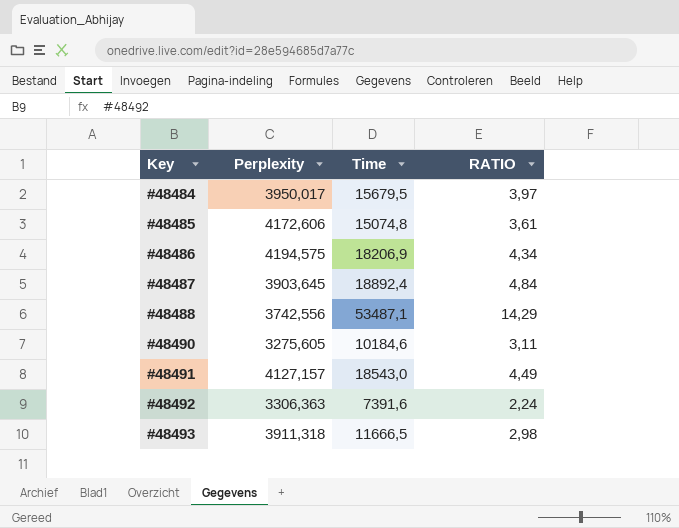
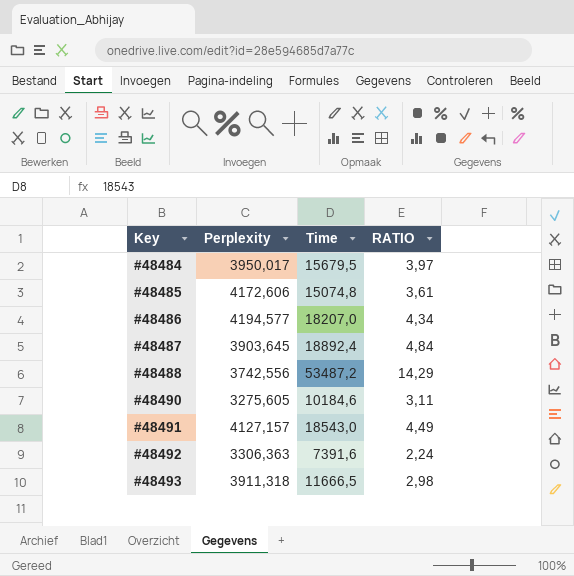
#48486 | Perplexity: 4194,575 -> 4194,577
#48486 | Time: 18206,9 -> 18207,0
#48488 | Time: 53487,1 -> 53487,2

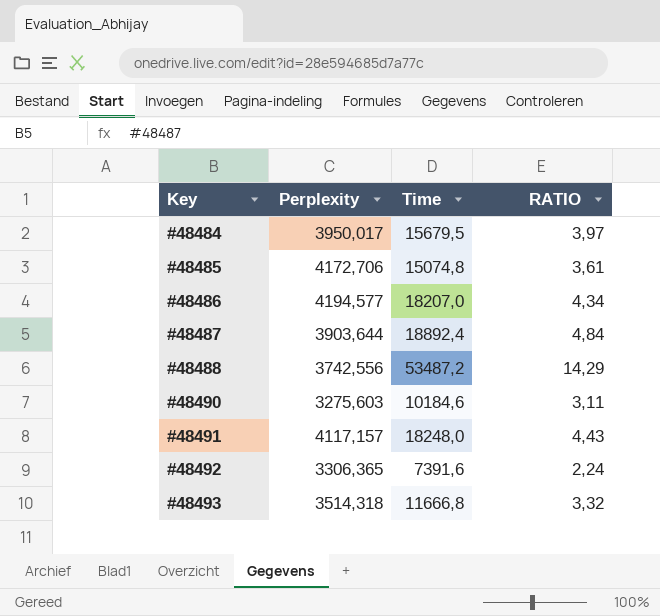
#48485 | Perplexity: 4172,606 -> 4172,706
#48487 | Perplexity: 3903,645 -> 3903,644
#48490 | Perplexity: 3275,605 -> 3275,603
#48491 | Perplexity: 4127,157 -> 4117,157
#48491 | Time: 18543,0 -> 18248,0
#48491 | RATIO: 4,49 -> 4,43
#48492 | Perplexity: 3306,363 -> 3306,365
#48493 | Perplexity: 3911,318 -> 3514,318
#48493 | Time: 11666,5 -> 11666,8
#48493 | RATIO: 2,98 -> 3,32

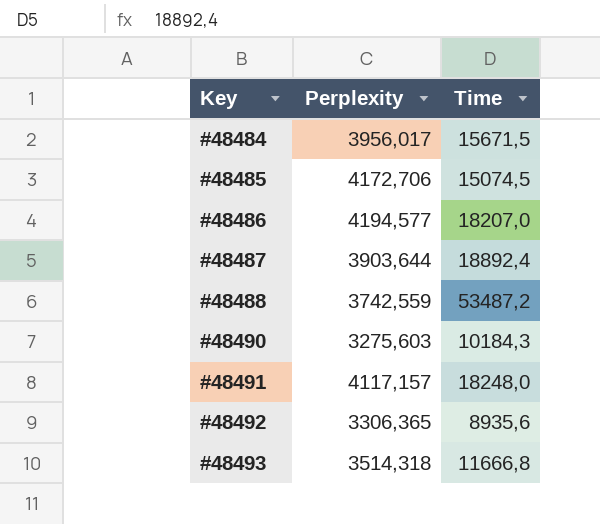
column RATIO | formula: [Time] / [Perplexity] -> none
#48484 | Perplexity: 3950,017 -> 3956,017
#48484 | Time: 15679,5 -> 15671,5
#48485 | Time: 15074,8 -> 15074,5
#48488 | Perplexity: 3742,556 -> 3742,559
#48490 | Time: 10184,6 -> 10184,3
#48492 | Time: 7391,6 -> 8935,6

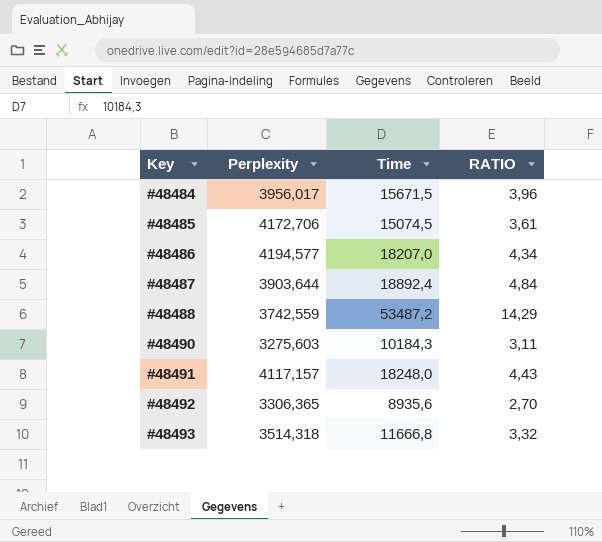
column RATIO | formula: none -> [Time] / [Perplexity]

